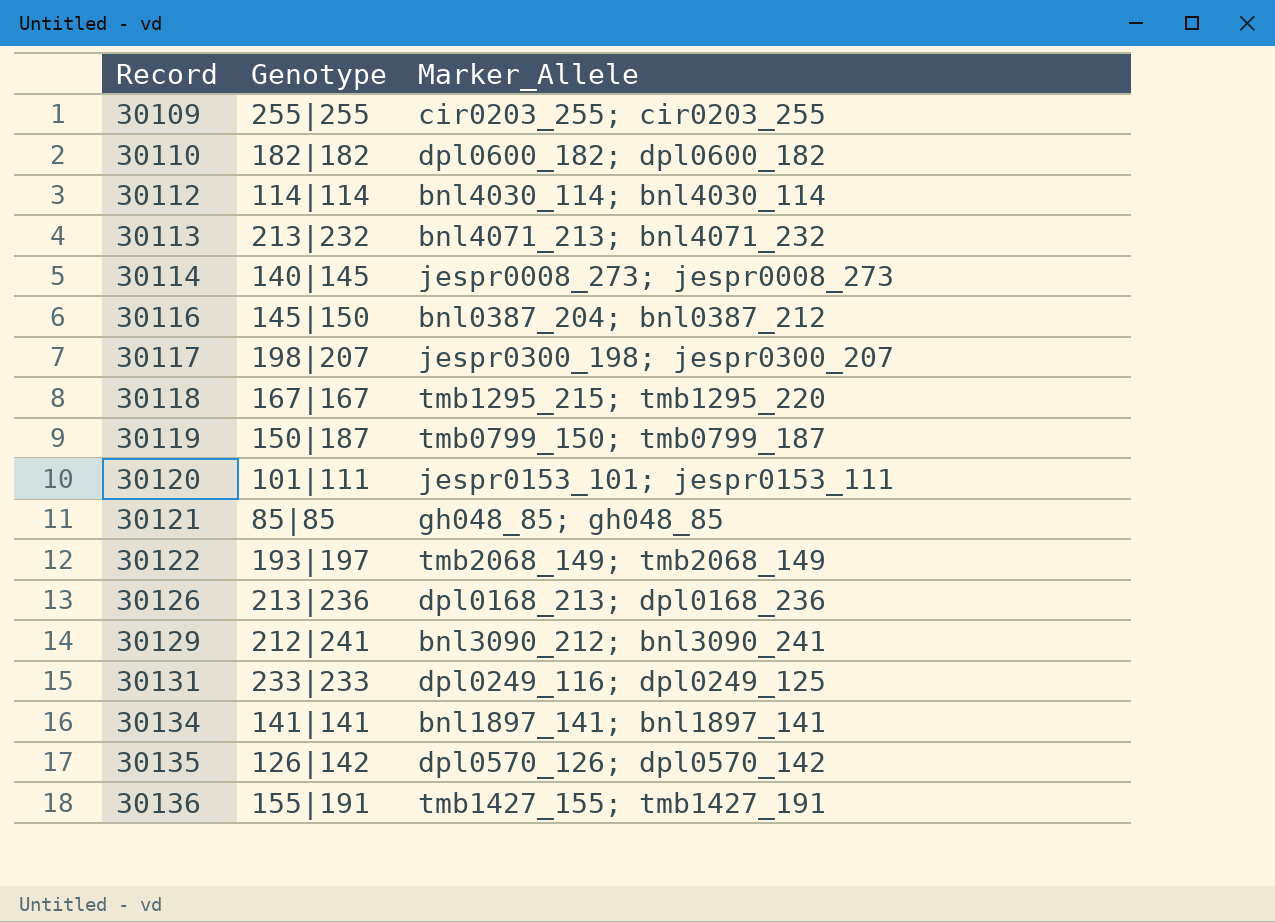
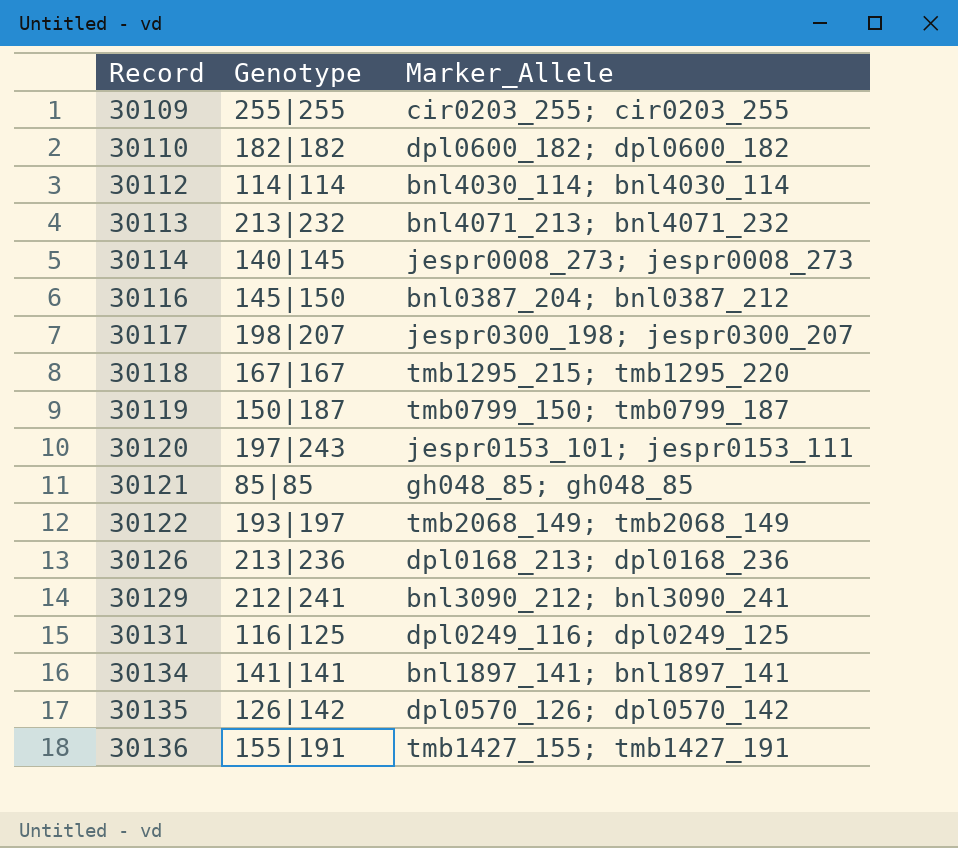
30120 | Genotype: 101|111 -> 197|243
30131 | Genotype: 233|233 -> 116|125

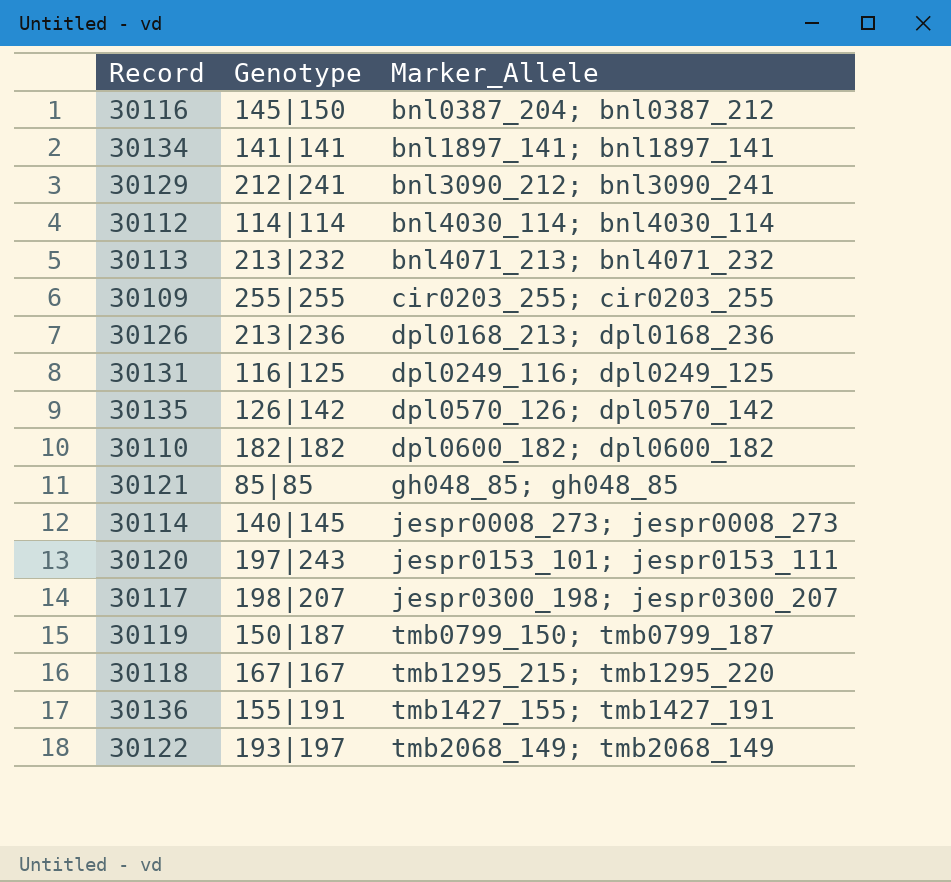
row order: Record ascending -> Marker_Allele ascending

